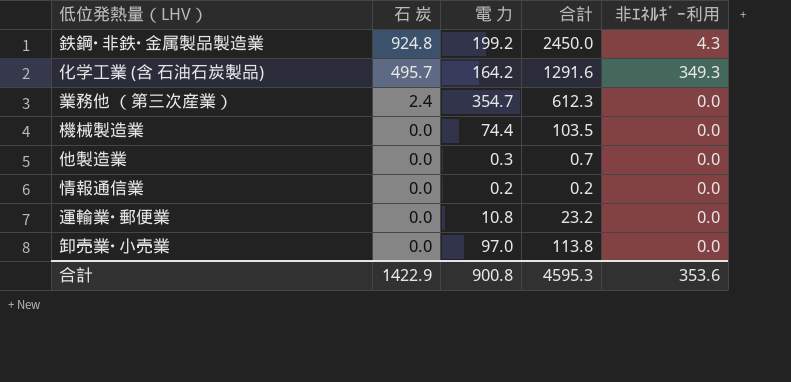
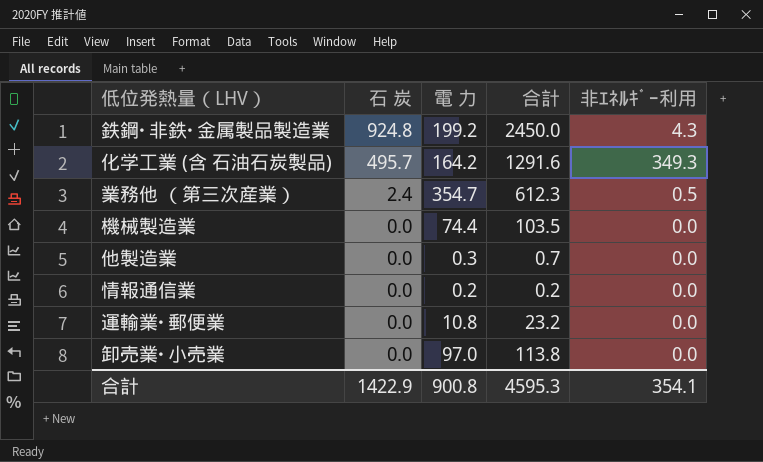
業務他 （第三次産業） | 非ｴﾈﾙｷﾞｰ利用: 0.0 -> 0.5
合計 | 非ｴﾈﾙｷﾞｰ利用: 353.6 -> 354.1

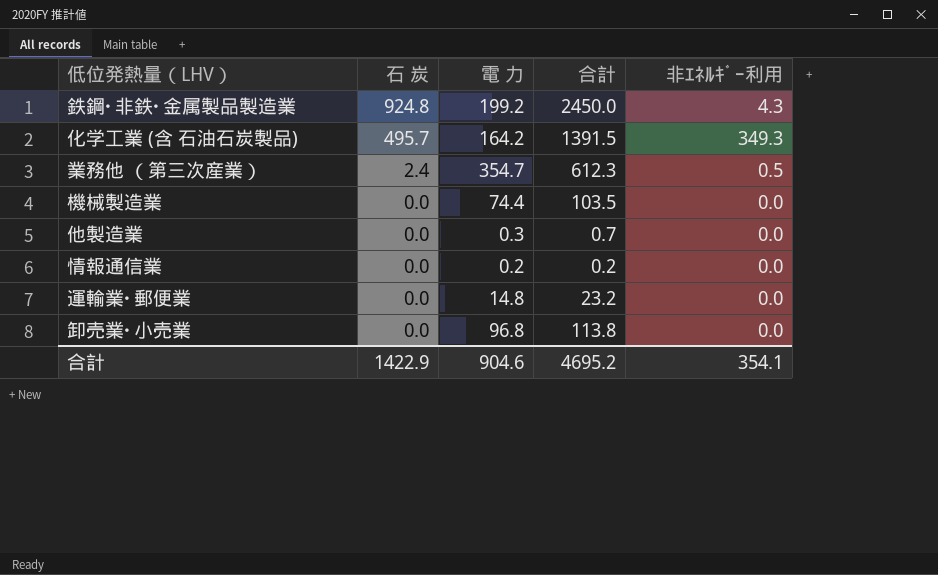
化学工業 (含 石油石炭製品) | 合計: 1291.6 -> 1391.5
運輸業･郵便業 | 電 力: 10.8 -> 14.8
卸売業･小売業 | 電 力: 97.0 -> 96.8
合計 | 電 力: 900.8 -> 904.6
合計 | 合計: 4595.3 -> 4695.2

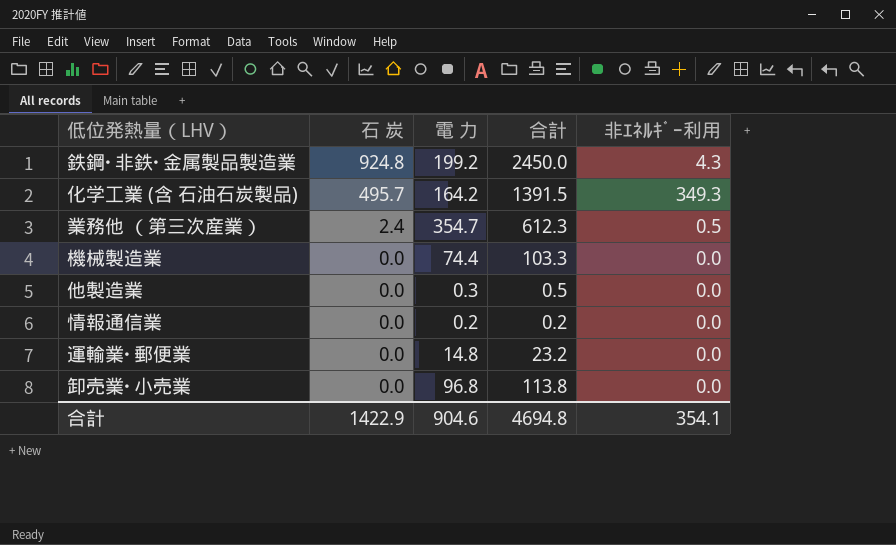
機械製造業 | 合計: 103.5 -> 103.3
他製造業 | 合計: 0.7 -> 0.5
合計 | 合計: 4695.2 -> 4694.8

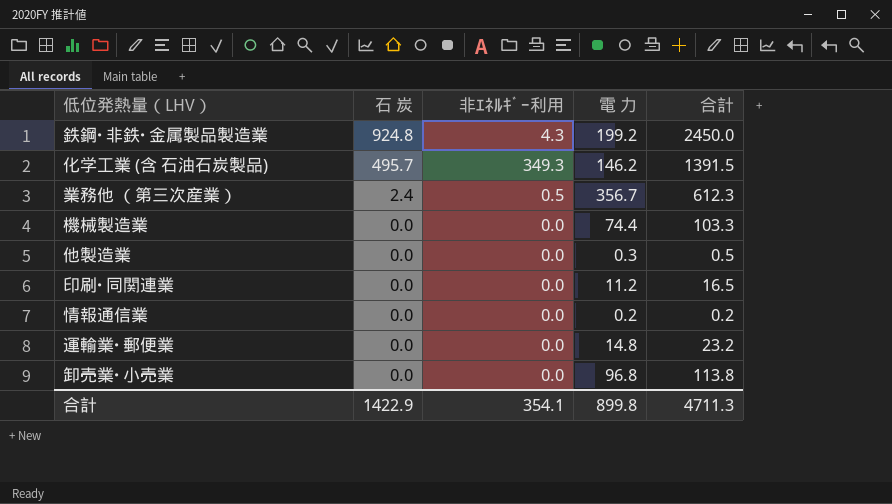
column 非ｴﾈﾙｷﾞｰ利用 | position: 5 -> 3
化学工業 (含 石油石炭製品) | 電 力: 164.2 -> 146.2
業務他 （第三次産業） | 電 力: 354.7 -> 356.7
row 印刷･同関連業: none -> 0.0 | 0.0 | 11.2 | 16.5
合計 | 電 力: 904.6 -> 899.8
合計 | 合計: 4694.8 -> 4711.3

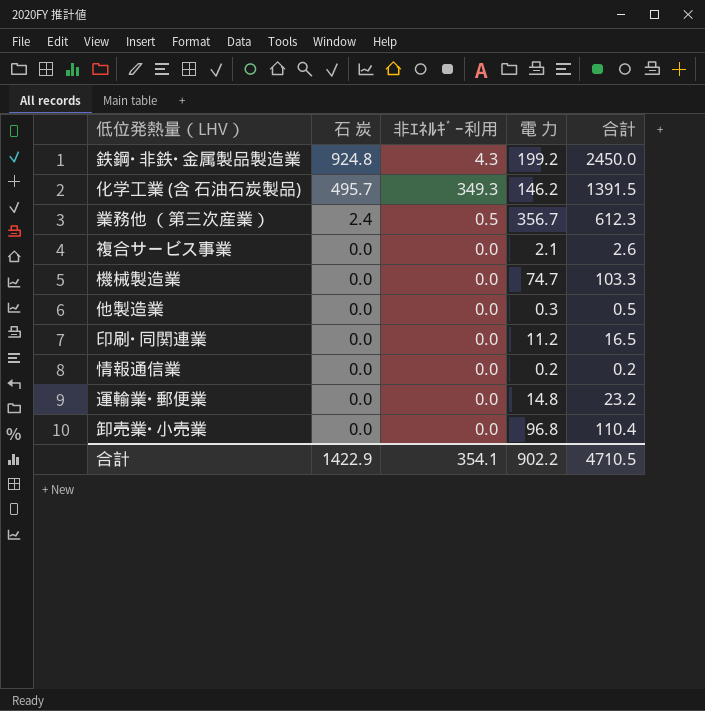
row 複合サービス事業: none -> 0.0 | 0.0 | 2.1 | 2.6
機械製造業 | 電 力: 74.4 -> 74.7
卸売業･小売業 | 合計: 113.8 -> 110.4
合計 | 電 力: 899.8 -> 902.2
合計 | 合計: 4711.3 -> 4710.5

